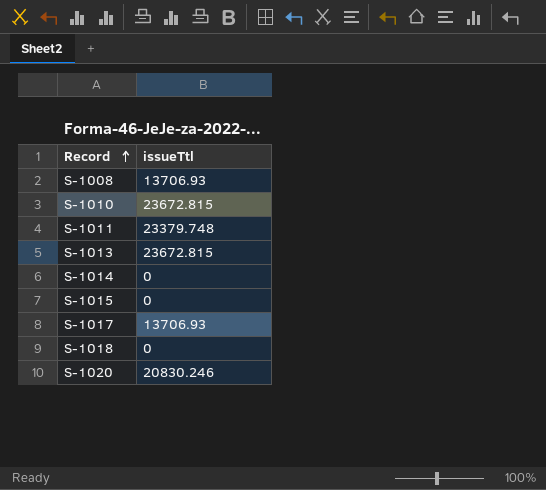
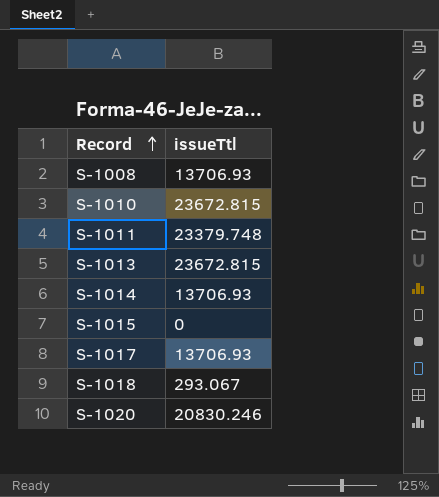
S-1014 | issueTtl: 0 -> 13706.93
S-1018 | issueTtl: 0 -> 293.067

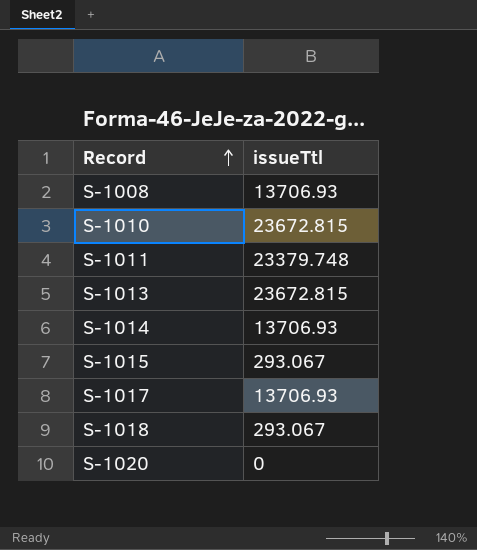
S-1015 | issueTtl: 0 -> 293.067
S-1020 | issueTtl: 20830.246 -> 0

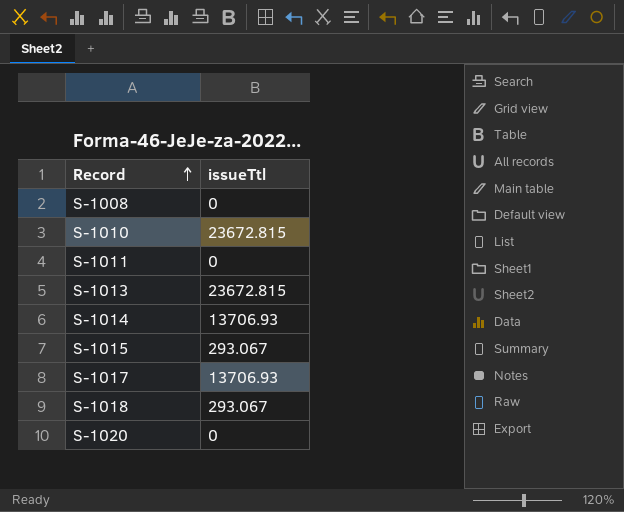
S-1008 | issueTtl: 13706.93 -> 0
S-1011 | issueTtl: 23379.748 -> 0

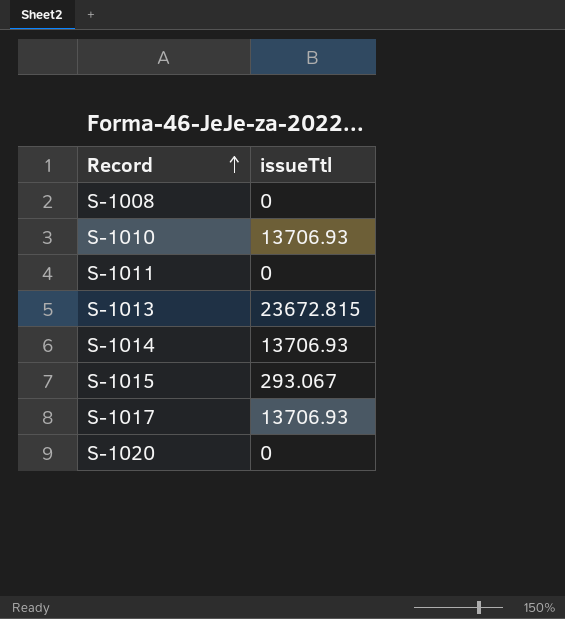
row S-1018: 293.067 -> none
S-1010 | issueTtl: 23672.815 -> 13706.93

